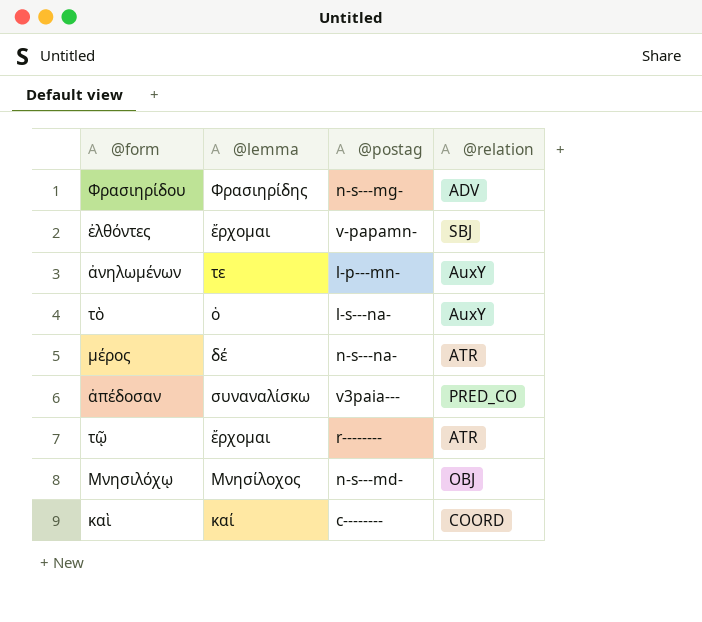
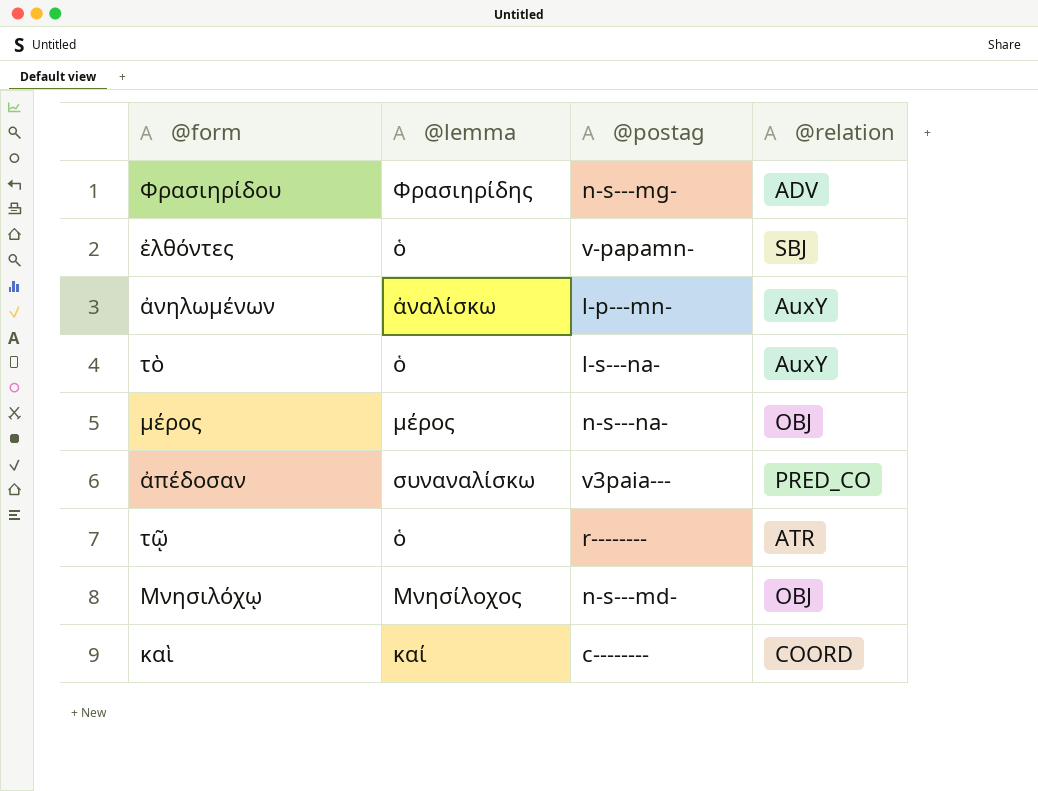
ἐλθόντες | @lemma: ἔρχομαι -> ὁ
ἀνηλωμένων | @lemma: τε -> ἀναλίσκω
μέρος | @lemma: δέ -> μέρος
μέρος | @relation: ATR -> OBJ
τῷ | @lemma: ἔρχομαι -> ὁ

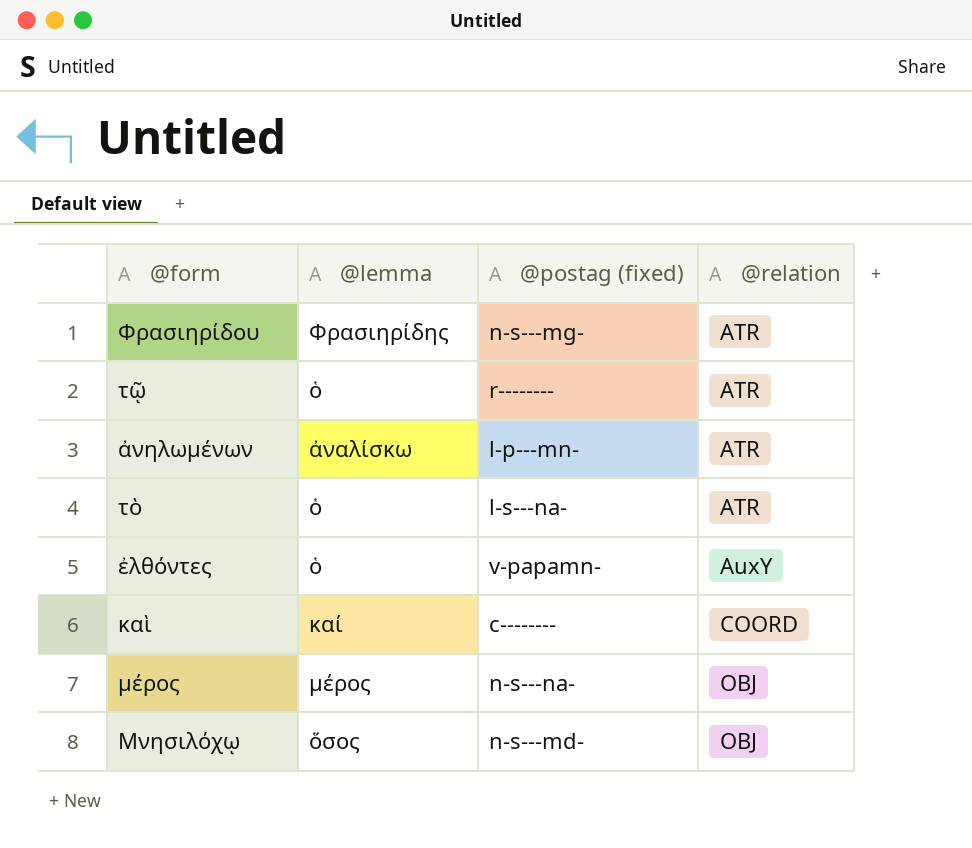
row order: none -> @relation ascending
column name: @postag -> @postag (fixed)
row ἀπέδοσαν: συναναλίσκω | v3paia--- | PRED_CO -> none
Φρασιηρίδου | @relation: ADV -> ATR
ἀνηλωμένων | @relation: AuxY -> ATR
τὸ | @relation: AuxY -> ATR
ἐλθόντες | @relation: SBJ -> AuxY
Μνησιλόχῳ | @lemma: Μνησίλοχος -> ὅσος

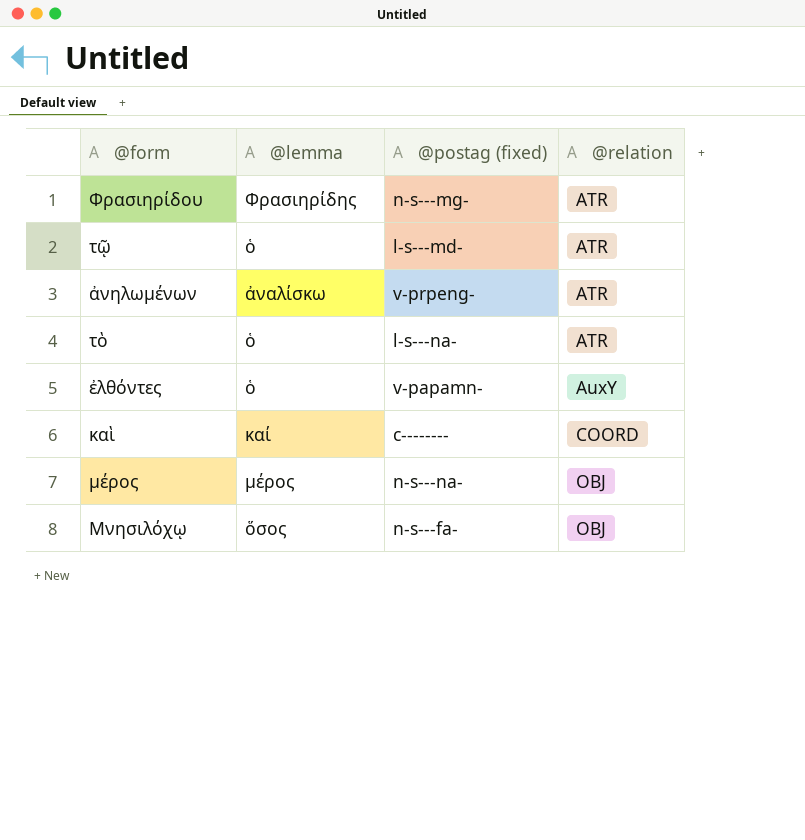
τῷ | @postag (fixed): r-------- -> l-s---md-
ἀνηλωμένων | @postag (fixed): l-p---mn- -> v-prpeng-
Μνησιλόχῳ | @postag (fixed): n-s---md- -> n-s---fa-

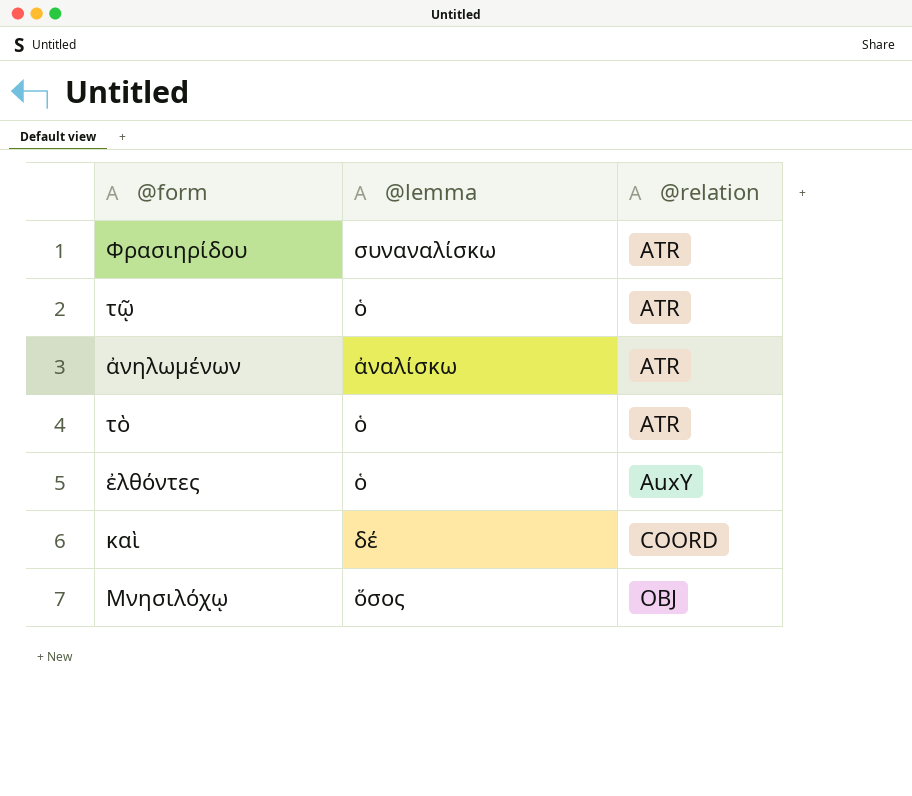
column @postag (fixed) | position: 3 -> none
row μέρος: μέρος | n-s---na- | OBJ -> none
Φρασιηρίδου | @lemma: Φρασιηρίδης -> συναναλίσκω
καὶ | @lemma: καί -> δέ

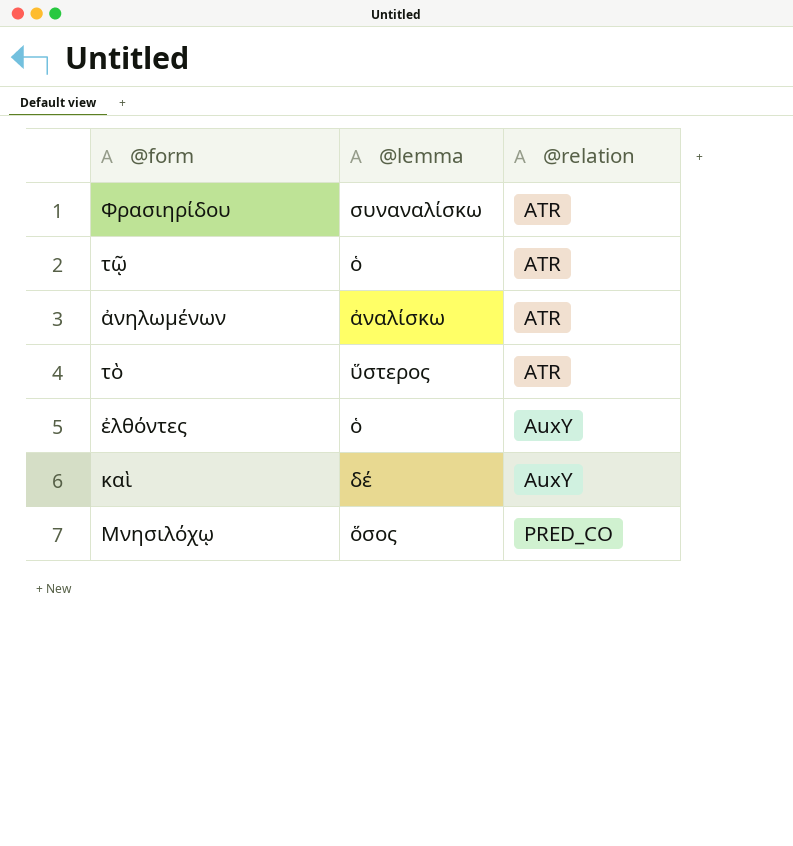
τὸ | @lemma: ὁ -> ὕστερος
καὶ | @relation: COORD -> AuxY
Μνησιλόχῳ | @relation: OBJ -> PRED_CO

